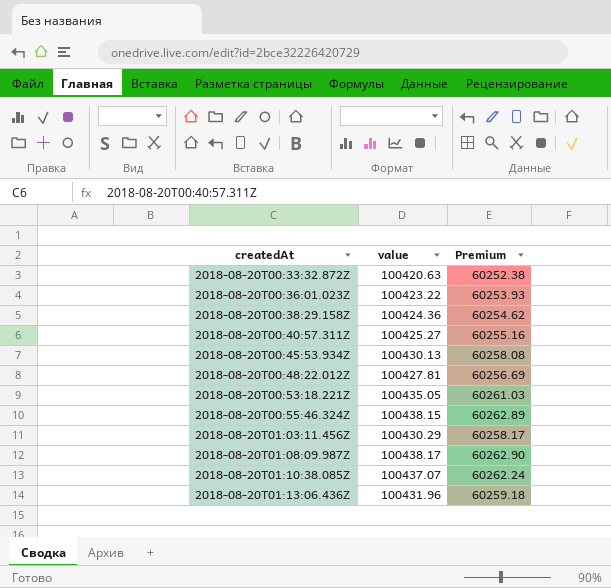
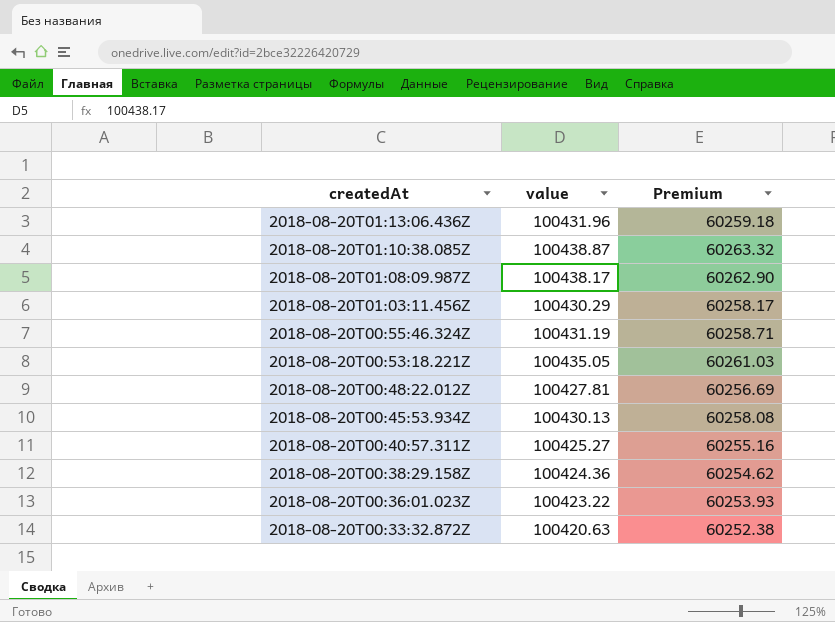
row order: createdAt ascending -> createdAt descending
2018-08-20T01:10:38.085Z | value: 100437.07 -> 100438.87
2018-08-20T01:10:38.085Z | Premium: 60262.24 -> 60263.32
2018-08-20T00:55:46.324Z | value: 100438.15 -> 100431.19
2018-08-20T00:55:46.324Z | Premium: 60262.89 -> 60258.71

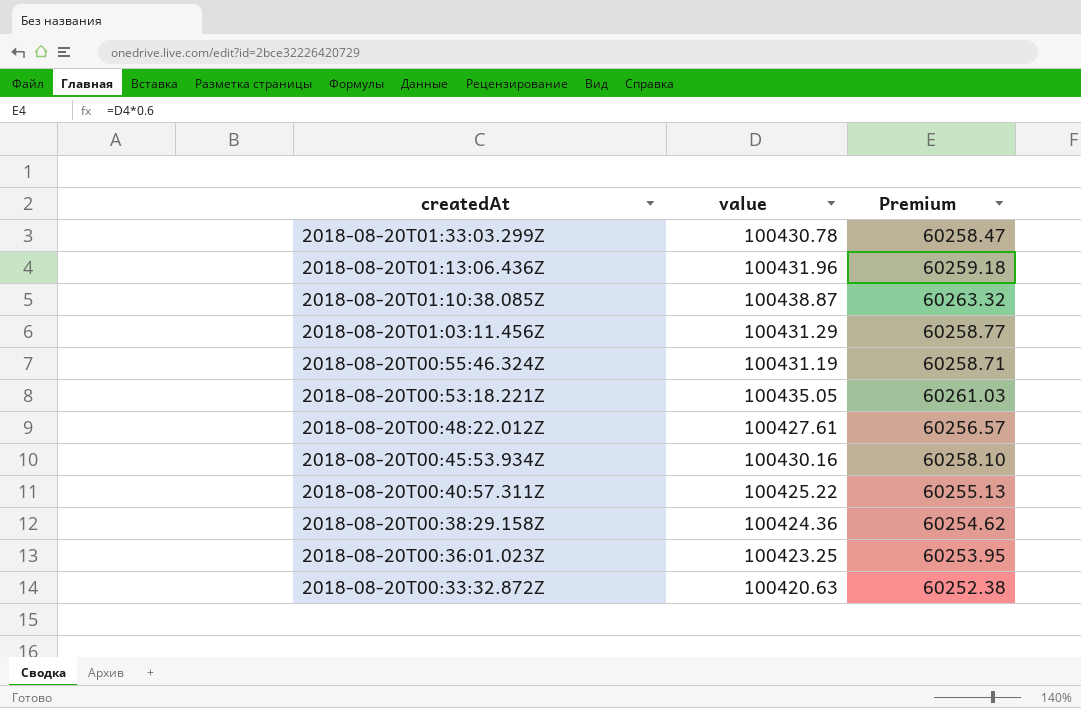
row 2018-08-20T01:08:09.987Z: 100438.17 | 60262.90 -> none
row 2018-08-20T01:33:03.299Z: none -> 100430.78 | 60258.47
2018-08-20T01:03:11.456Z | value: 100430.29 -> 100431.29
2018-08-20T01:03:11.456Z | Premium: 60258.17 -> 60258.77
2018-08-20T00:48:22.012Z | value: 100427.81 -> 100427.61
2018-08-20T00:48:22.012Z | Premium: 60256.69 -> 60256.57
2018-08-20T00:45:53.934Z | value: 100430.13 -> 100430.16
2018-08-20T00:45:53.934Z | Premium: 60258.08 -> 60258.10
2018-08-20T00:40:57.311Z | value: 100425.27 -> 100425.22
2018-08-20T00:40:57.311Z | Premium: 60255.16 -> 60255.13
2018-08-20T00:36:01.023Z | value: 100423.22 -> 100423.25
2018-08-20T00:36:01.023Z | Premium: 60253.93 -> 60253.95

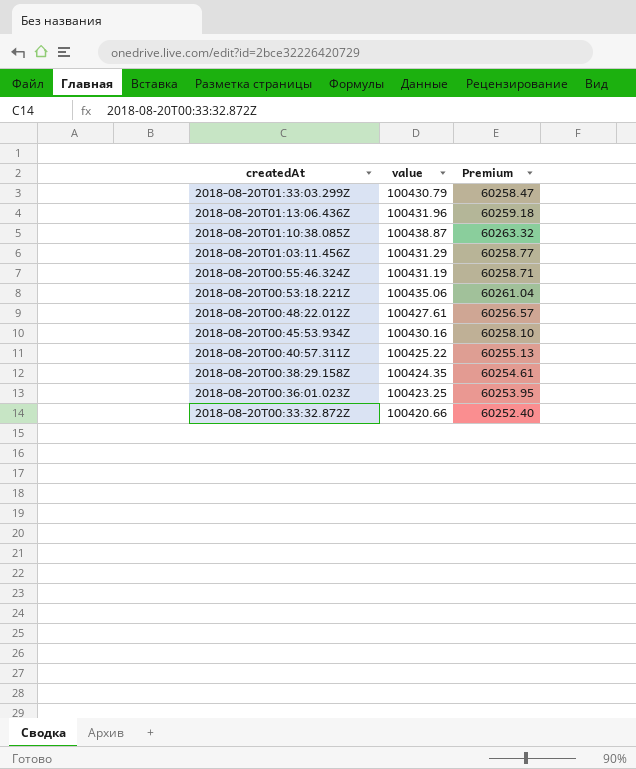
2018-08-20T01:33:03.299Z | value: 100430.78 -> 100430.79
2018-08-20T00:53:18.221Z | value: 100435.05 -> 100435.06
2018-08-20T00:53:18.221Z | Premium: 60261.03 -> 60261.04
2018-08-20T00:38:29.158Z | value: 100424.36 -> 100424.35
2018-08-20T00:38:29.158Z | Premium: 60254.62 -> 60254.61
2018-08-20T00:33:32.872Z | value: 100420.63 -> 100420.66
2018-08-20T00:33:32.872Z | Premium: 60252.38 -> 60252.40

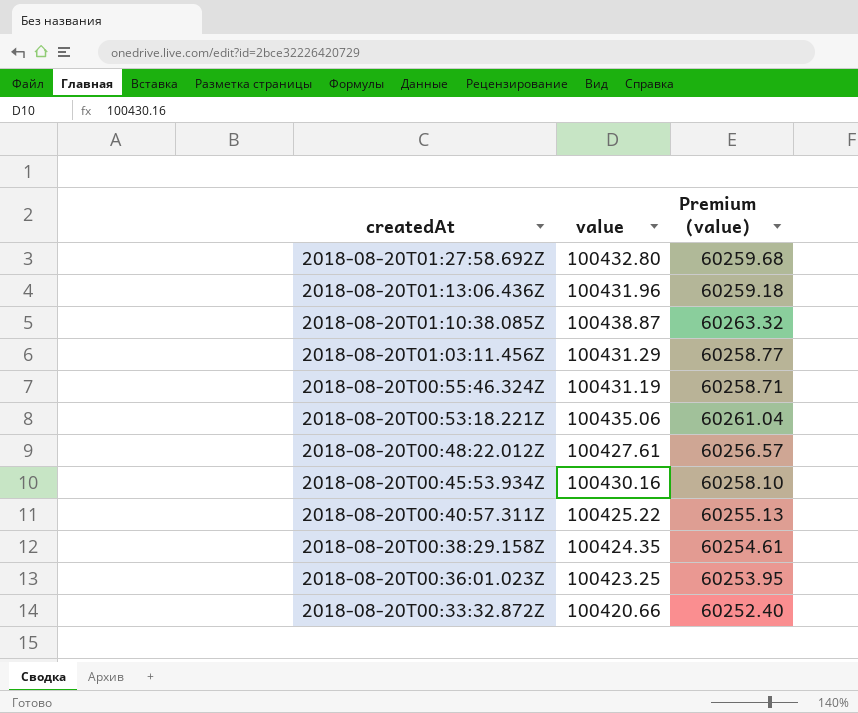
column name: Premium -> Premium (value)
row 2018-08-20T01:33:03.299Z: 100430.79 | 60258.47 -> none
row 2018-08-20T01:27:58.692Z: none -> 100432.80 | 60259.68

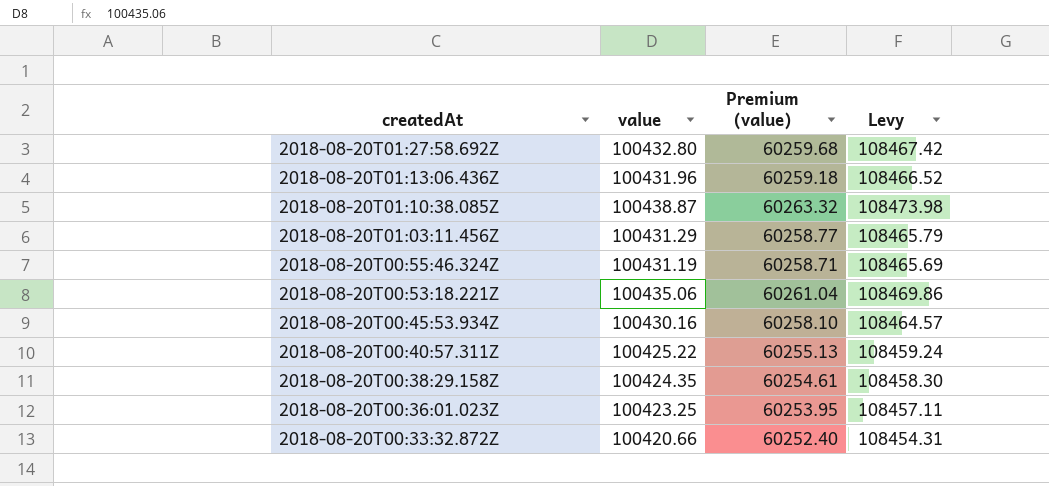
column Levy | formula: none -> [value] * 1.08
row 2018-08-20T00:48:22.012Z: 100427.61 | 60256.57 -> none

